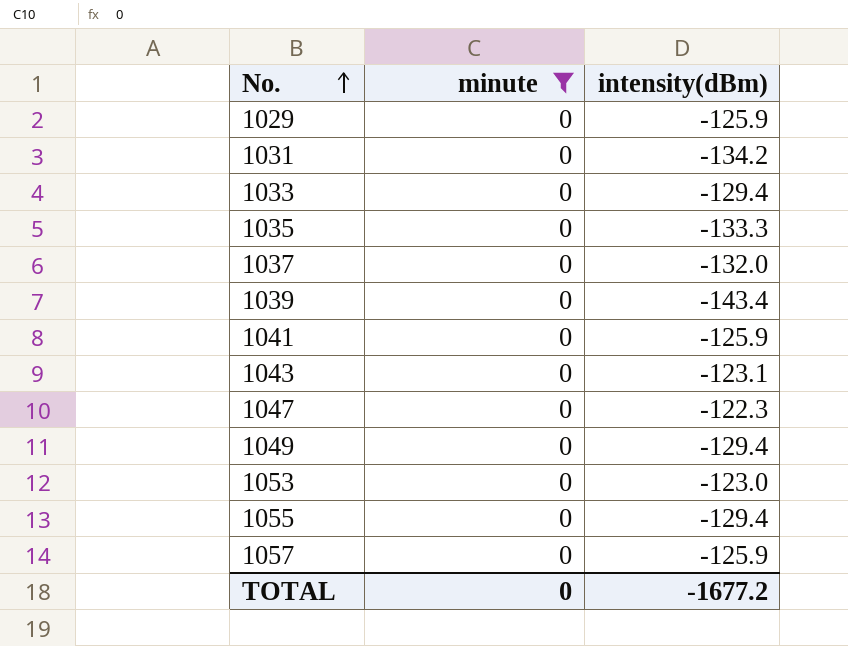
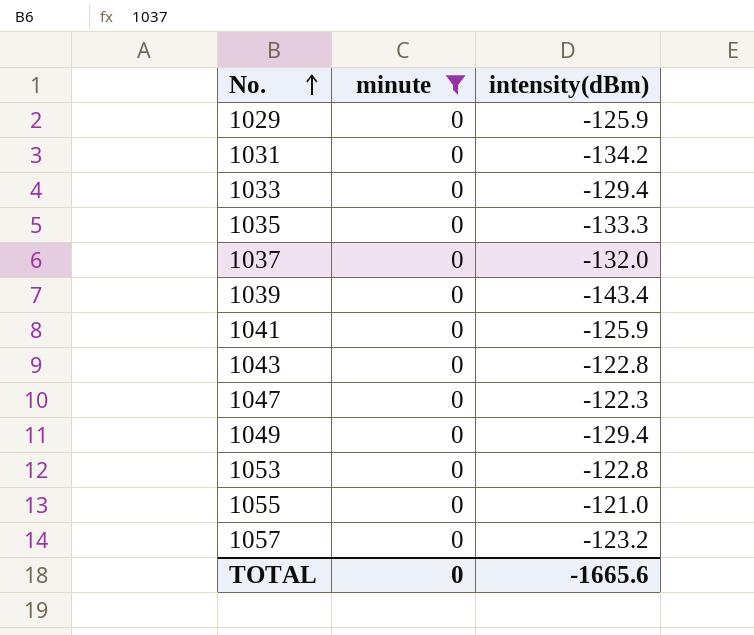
1043 | intensity(dBm): -123.1 -> -122.8
1053 | intensity(dBm): -123.0 -> -122.8
1055 | intensity(dBm): -129.4 -> -121.0
1057 | intensity(dBm): -125.9 -> -123.2
TOTAL | intensity(dBm): -1677.2 -> -1665.6

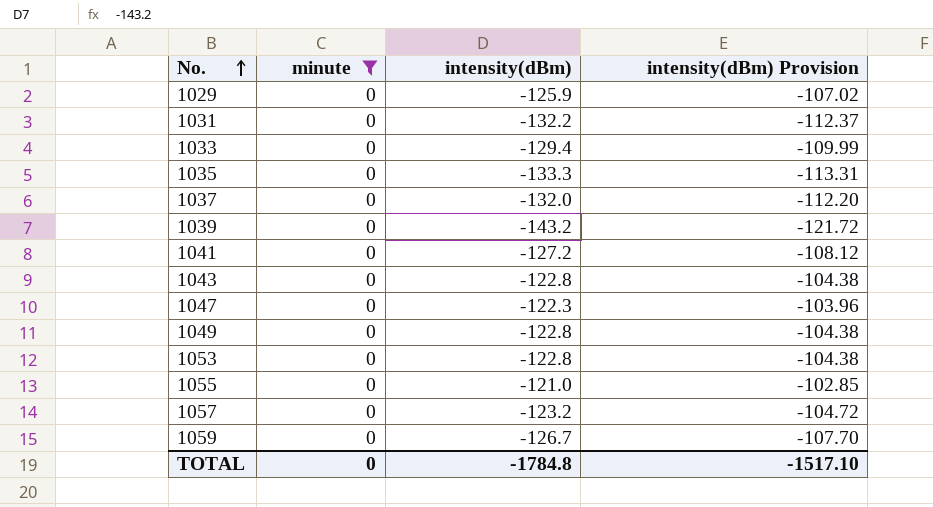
column intensity(dBm) Provision | formula: none -> [intensity(dBm)] * 0.85
1031 | intensity(dBm): -134.2 -> -132.2
1039 | intensity(dBm): -143.4 -> -143.2
1041 | intensity(dBm): -125.9 -> -127.2
1049 | intensity(dBm): -129.4 -> -122.8
row 1059: none -> 0 | -126.7 | -107.70
TOTAL | intensity(dBm): -1665.6 -> -1784.8

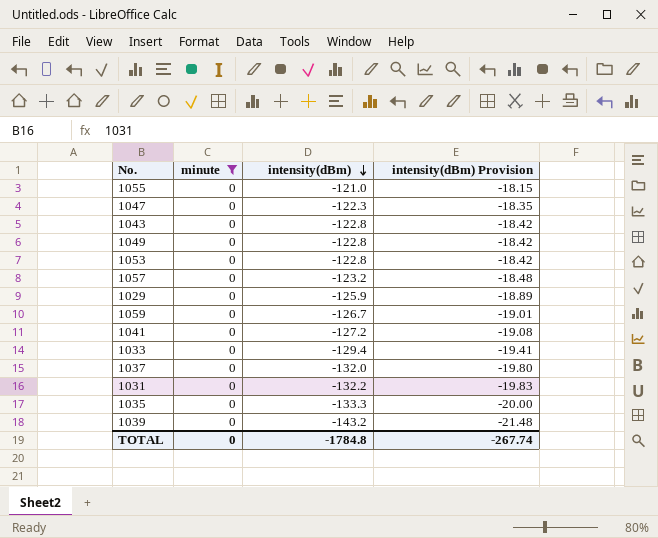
row order: No. ascending -> intensity(dBm) descending
column intensity(dBm) Provision | formula: [intensity(dBm)] * 0.85 -> [intensity(dBm)] * 0.15
TOTAL | intensity(dBm) Provision: -1517.10 -> -267.74

